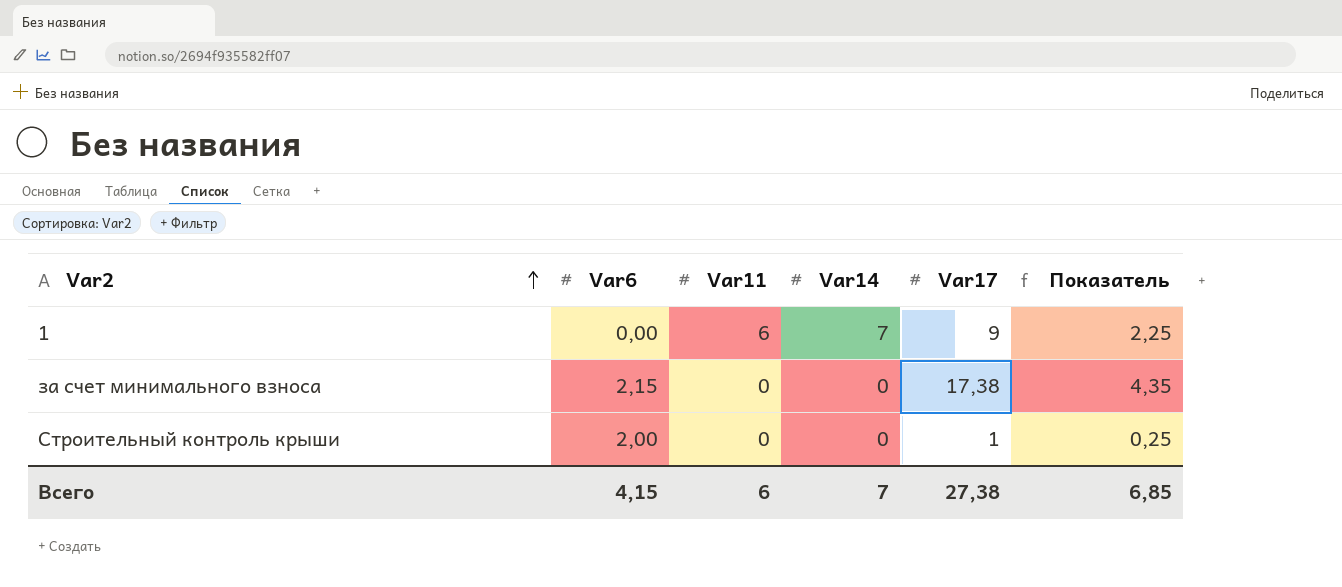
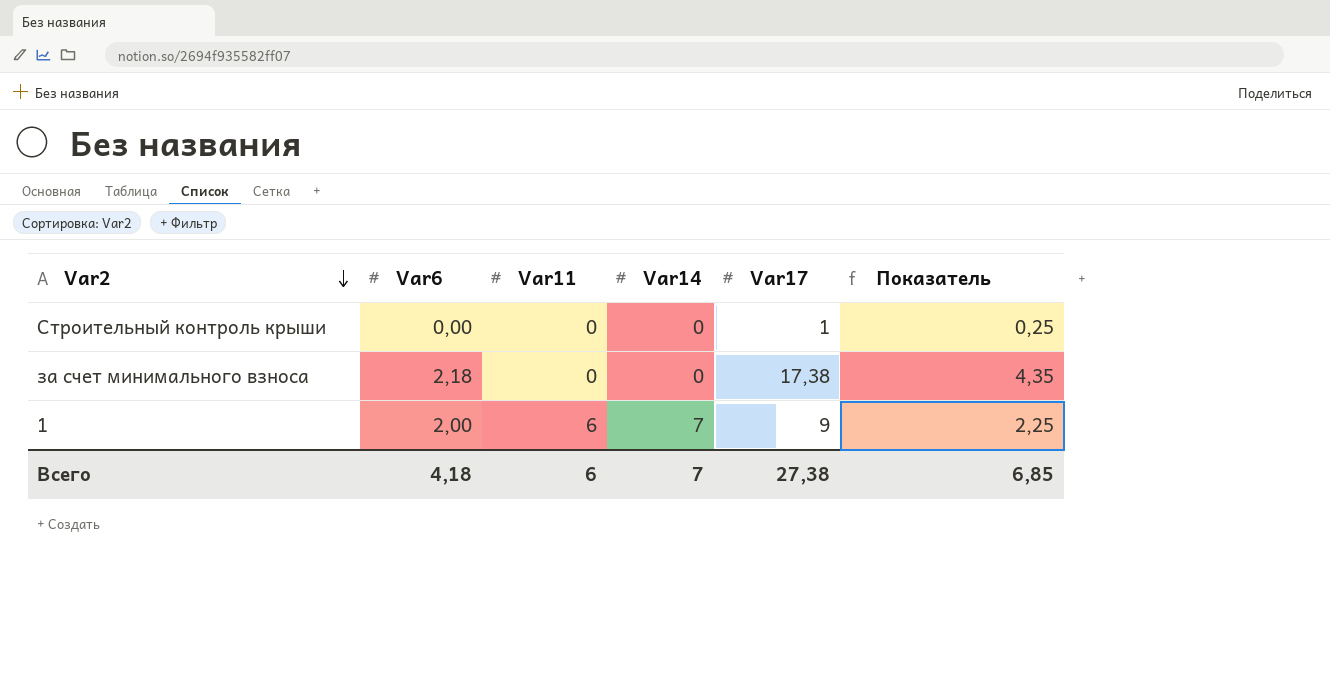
row order: Var2 ascending -> Var2 descending
Строительный контроль крыши | Var6: 2,00 -> 0,00
за счет минимального взноса | Var6: 2,15 -> 2,18
1 | Var6: 0,00 -> 2,00
Всего | Var6: 4,15 -> 4,18

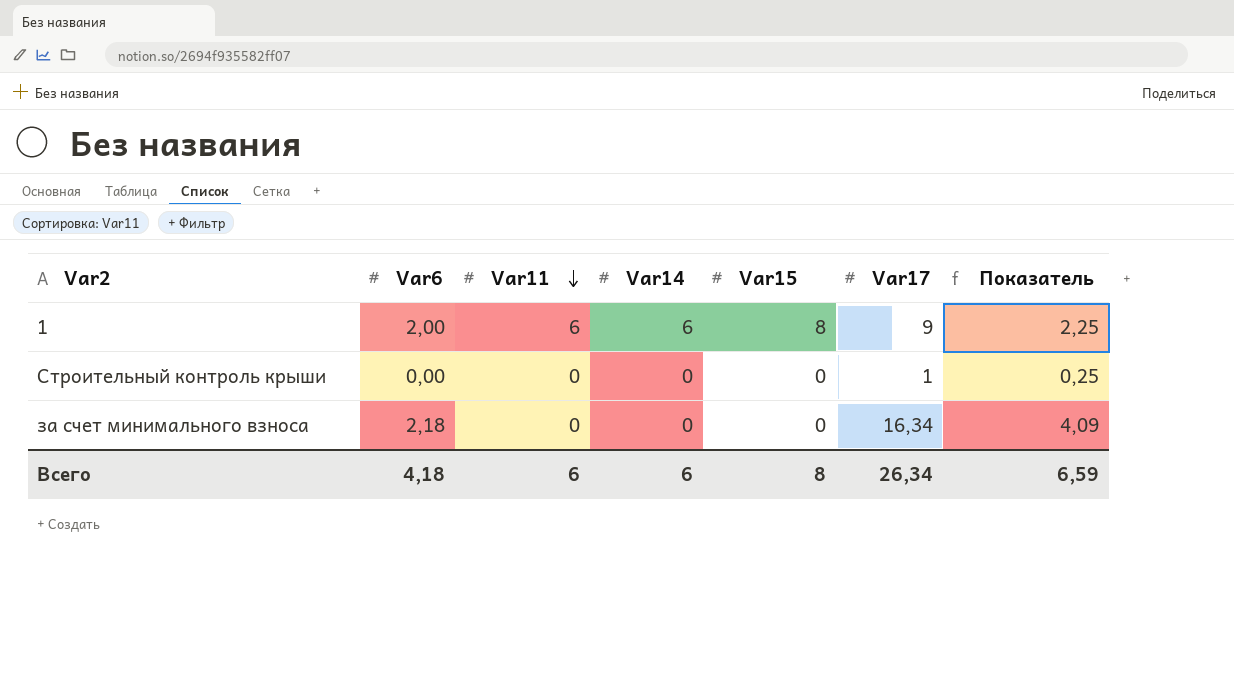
row order: Var2 descending -> Var11 descending
column Var15 | position: none -> 5
1 | Var14: 7 -> 6
за счет минимального взноса | Var17: 17,38 -> 16,34
за счет минимального взноса | Показатель: 4,35 -> 4,09
Всего | Var14: 7 -> 6
Всего | Var17: 27,38 -> 26,34
Всего | Показатель: 6,85 -> 6,59

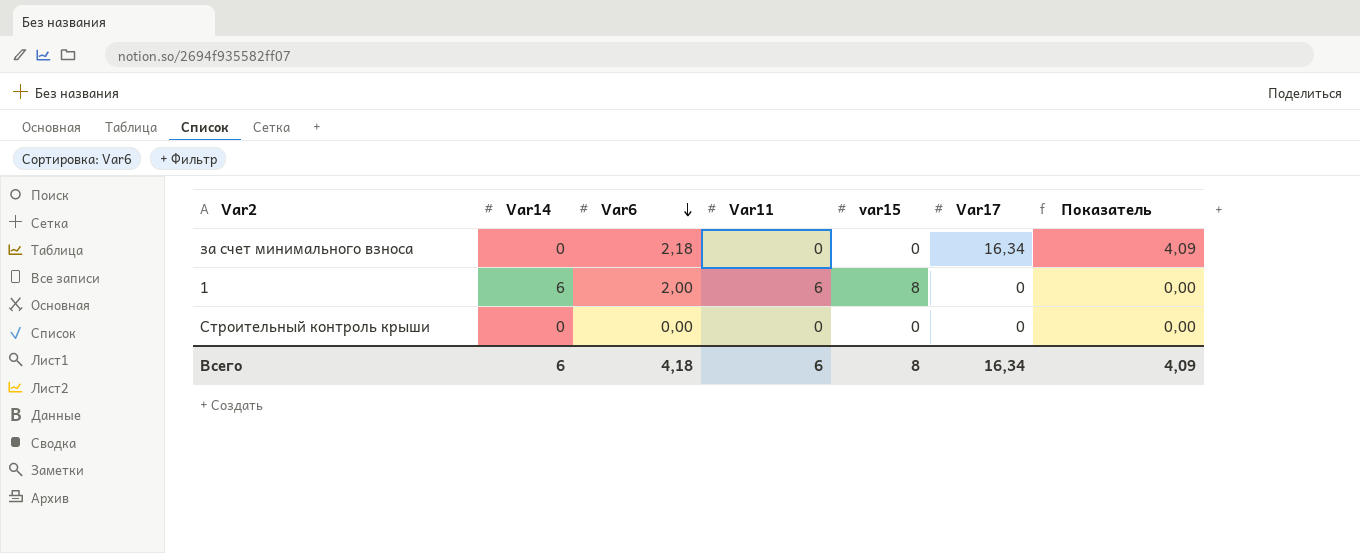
row order: Var11 descending -> Var6 descending
column Var14 | position: 4 -> 2
column name: Var15 -> var15
1 | Var17: 9 -> 0
1 | Показатель: 2,25 -> 0,00
Строительный контроль крыши | Var17: 1 -> 0
Строительный контроль крыши | Показатель: 0,25 -> 0,00
Всего | Var17: 26,34 -> 16,34
Всего | Показатель: 6,59 -> 4,09

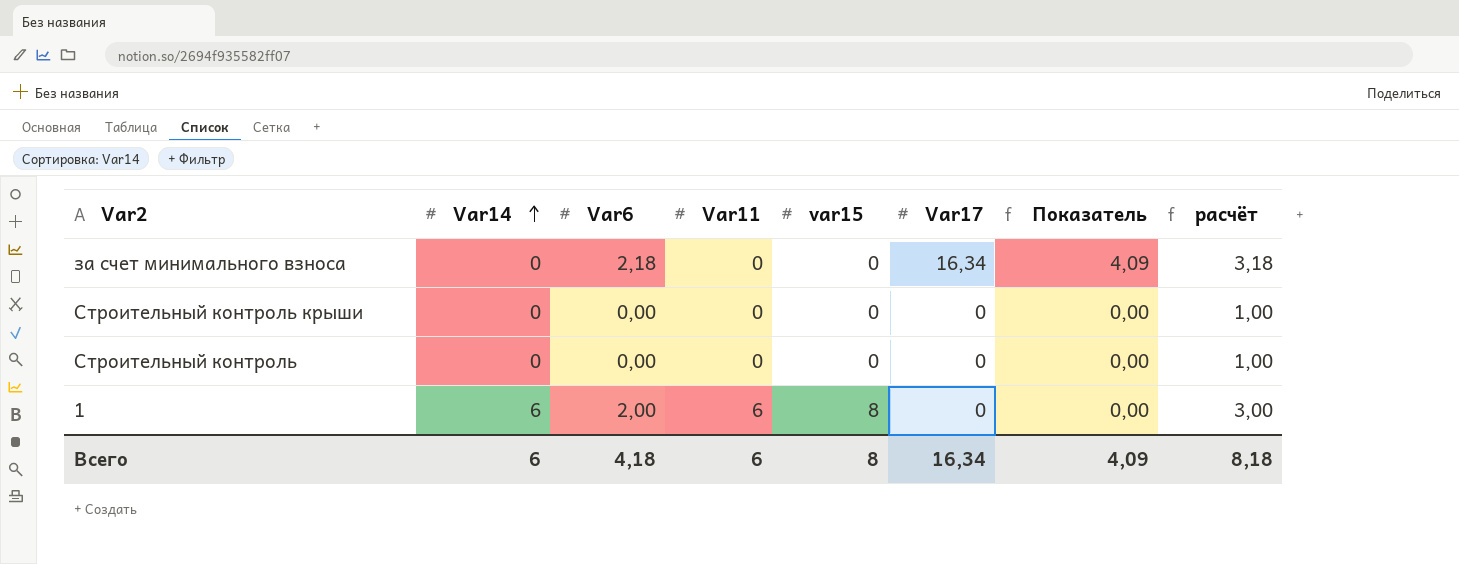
row order: Var6 descending -> Var14 ascending
column расчёт | formula: none -> [Var6] + 1
row Строительный контроль: none -> 0 | 0,00 | 0 | 0 | 0 | 0,00 | 1,00

